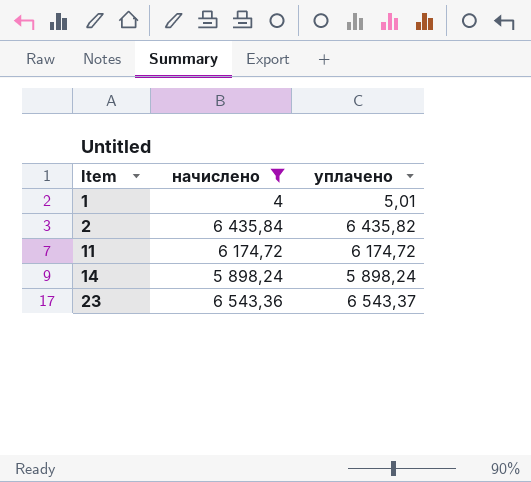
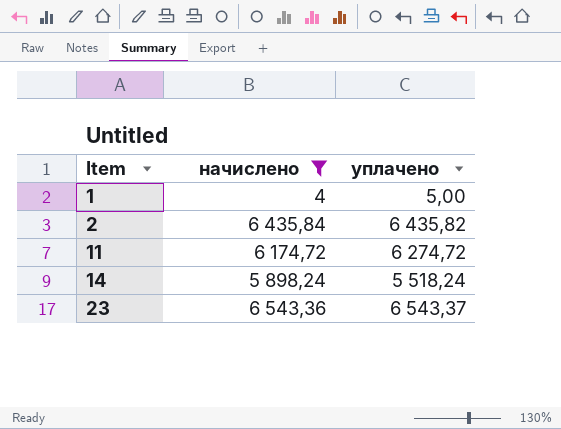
1 | уплачено: 5,01 -> 5,00
11 | уплачено: 6 174,72 -> 6 274,72
14 | уплачено: 5 898,24 -> 5 518,24

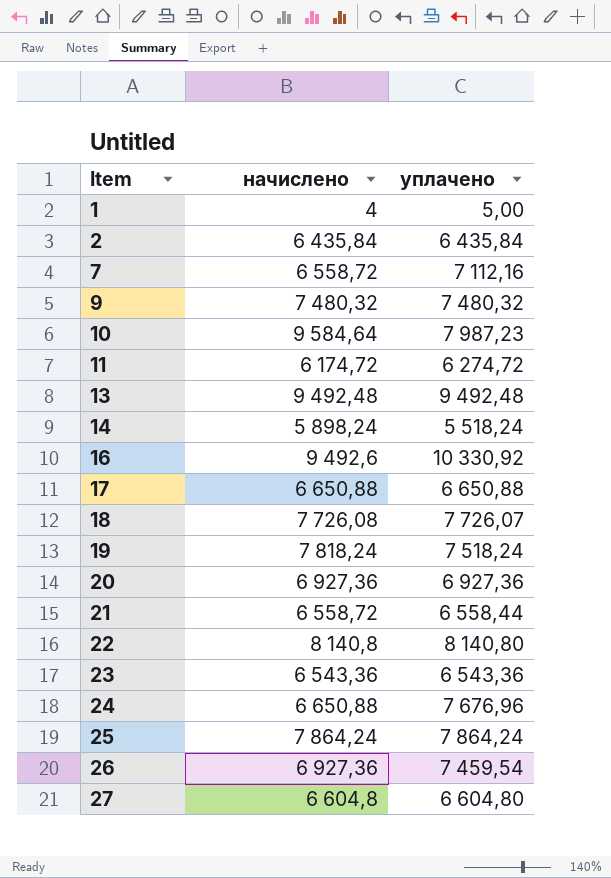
filter: начислено <= 6 543,36 -> none
2 | уплачено: 6 435,82 -> 6 435,84
23 | уплачено: 6 543,37 -> 6 543,36

